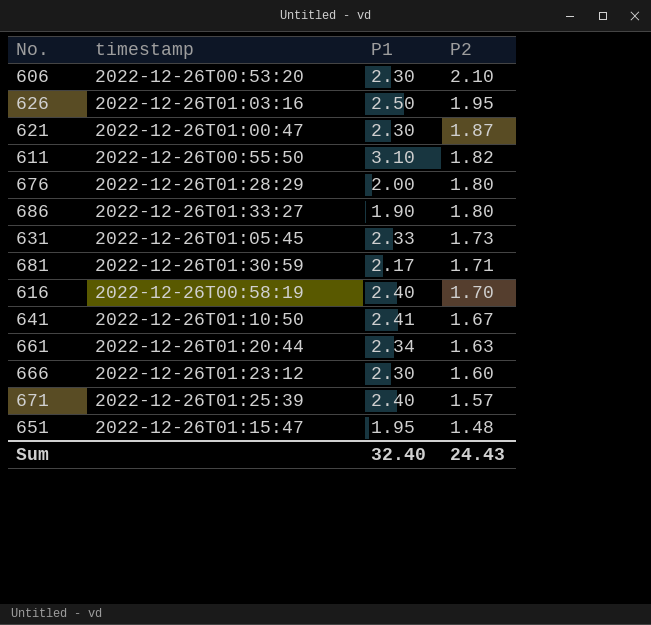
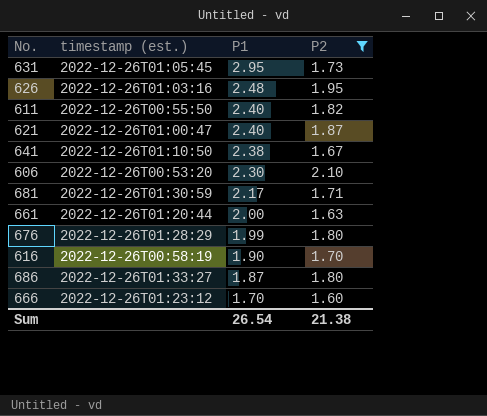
filter: none -> P2 >= 1.60
row order: P2 descending -> P1 descending
column name: timestamp -> timestamp (est.)
631 | P1: 2.33 -> 2.95
626 | P1: 2.50 -> 2.48
611 | P1: 3.10 -> 2.40
621 | P1: 2.30 -> 2.40
641 | P1: 2.41 -> 2.38
661 | P1: 2.34 -> 2.00
676 | P1: 2.00 -> 1.99
616 | P1: 2.40 -> 1.90
686 | P1: 1.90 -> 1.87
666 | P1: 2.30 -> 1.70
Sum | P1: 32.40 -> 26.54
Sum | P2: 24.43 -> 21.38

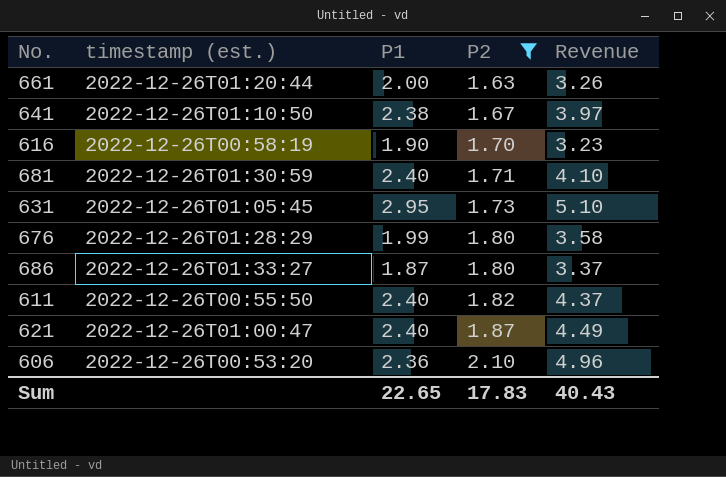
row order: P1 descending -> P2 ascending
column Revenue | formula: none -> [P1] * [P2]
row 626: 2022-12-26T01:03:16 | 2.48 | 1.95 -> none
row 666: 2022-12-26T01:23:12 | 1.70 | 1.60 -> none
681 | P1: 2.17 -> 2.40
606 | P1: 2.30 -> 2.36
Sum | P1: 26.54 -> 22.65
Sum | P2: 21.38 -> 17.83

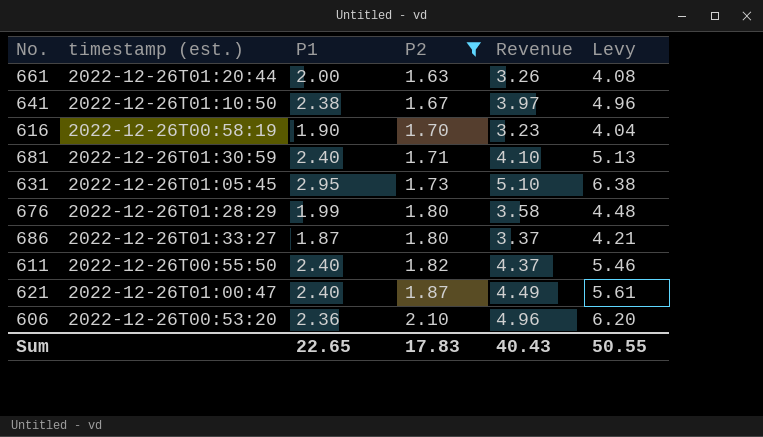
column Levy | formula: none -> [Revenue] * 1.25

